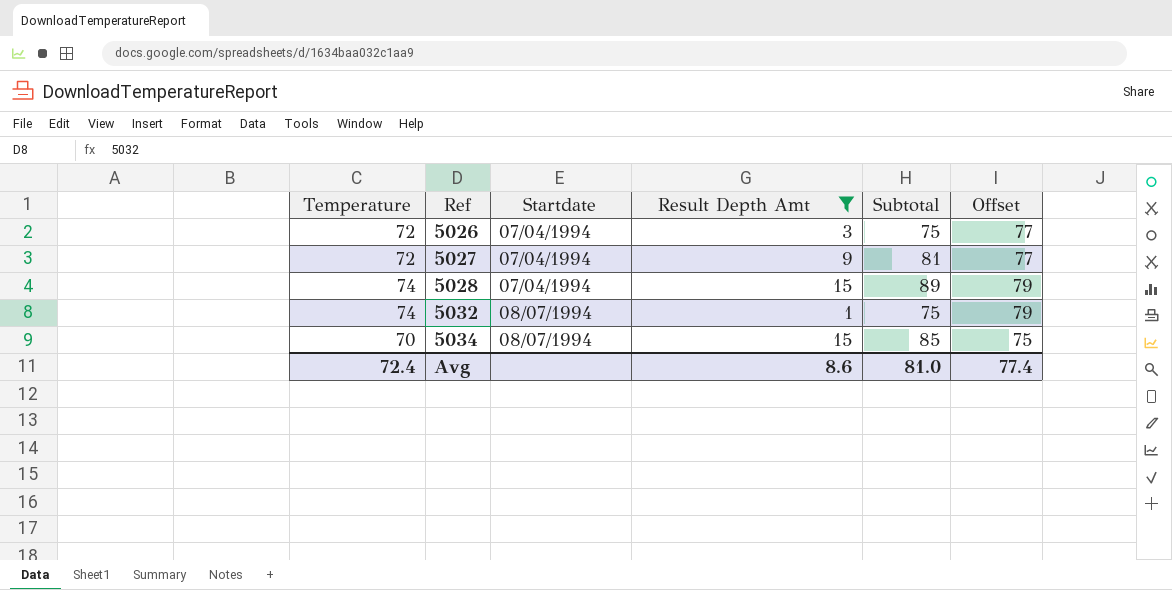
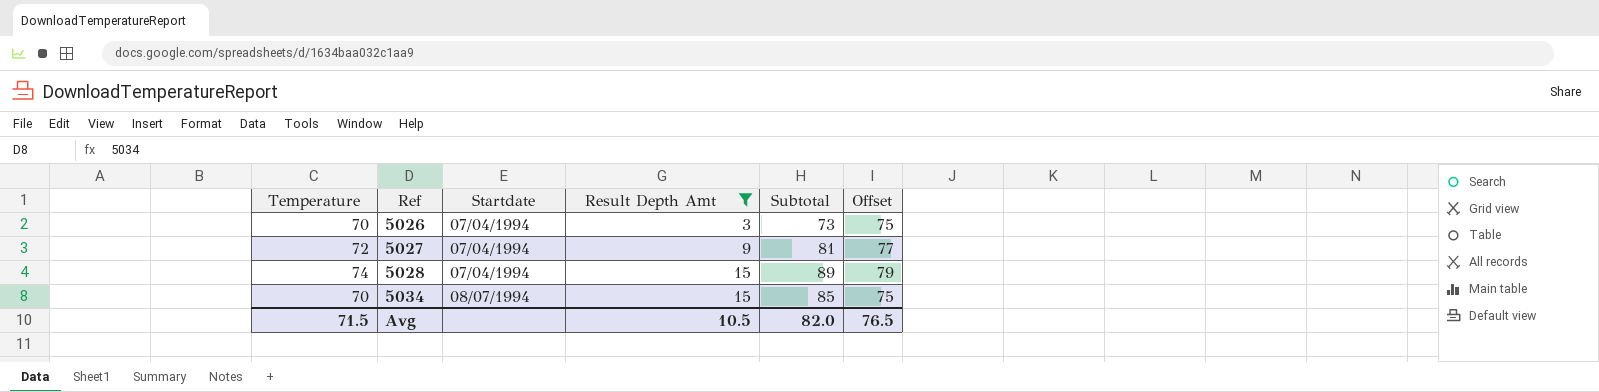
row 5032: 74 | 08/07/1994 | 1 | 75 | 79 -> none
5026 | Temperature: 72 -> 70
5026 | Subtotal: 75 -> 73
5026 | Offset: 77 -> 75
Avg | Temperature: 72.4 -> 71.5
Avg | Result Depth Amt: 8.6 -> 10.5
Avg | Subtotal: 81.0 -> 82.0
Avg | Offset: 77.4 -> 76.5

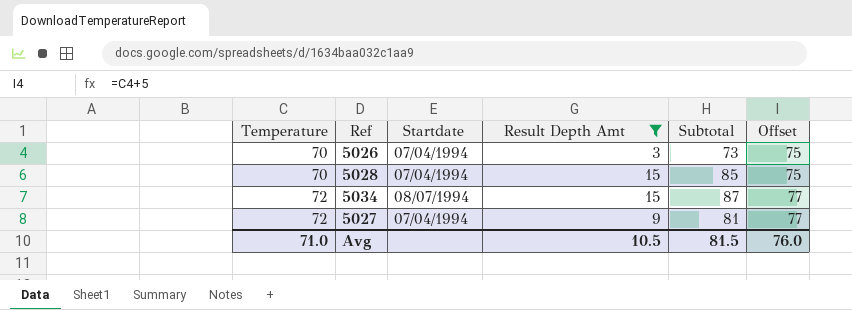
row order: Ref ascending -> Temperature ascending
5028 | Temperature: 74 -> 70
5028 | Subtotal: 89 -> 85
5028 | Offset: 79 -> 75
5034 | Temperature: 70 -> 72
5034 | Subtotal: 85 -> 87
5034 | Offset: 75 -> 77
Avg | Temperature: 71.5 -> 71.0
Avg | Subtotal: 82.0 -> 81.5
Avg | Offset: 76.5 -> 76.0

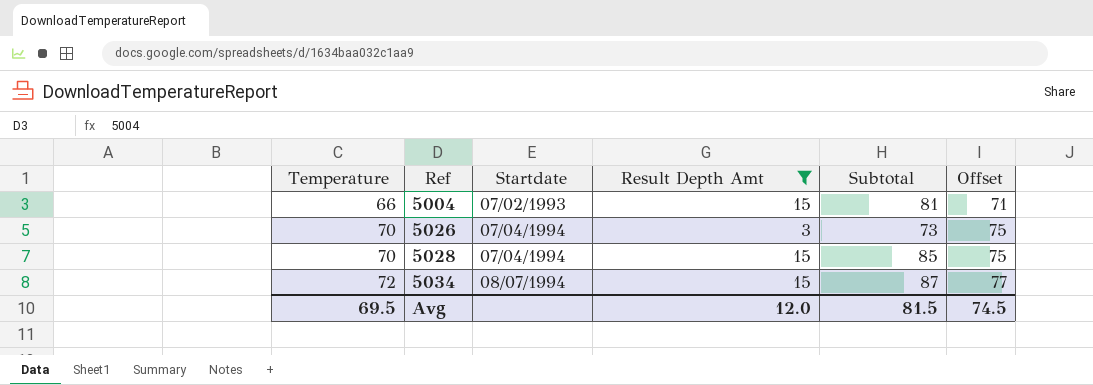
row 5027: 72 | 07/04/1994 | 9 | 81 | 77 -> none
row 5004: none -> 66 | 07/02/1993 | 15 | 81 | 71
Avg | Temperature: 71.0 -> 69.5
Avg | Result Depth Amt: 10.5 -> 12.0
Avg | Offset: 76.0 -> 74.5

